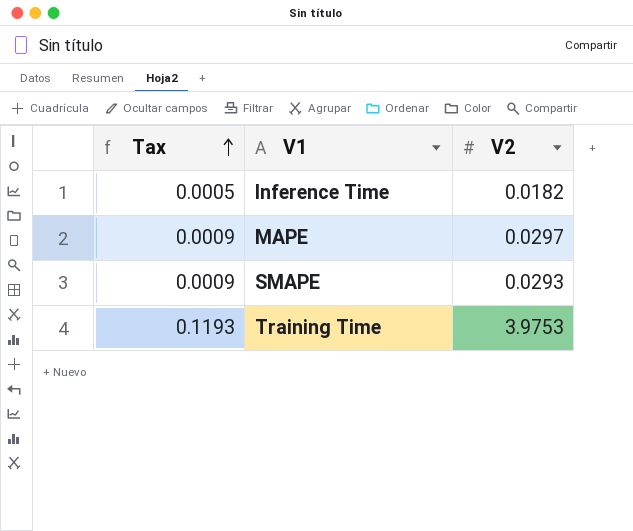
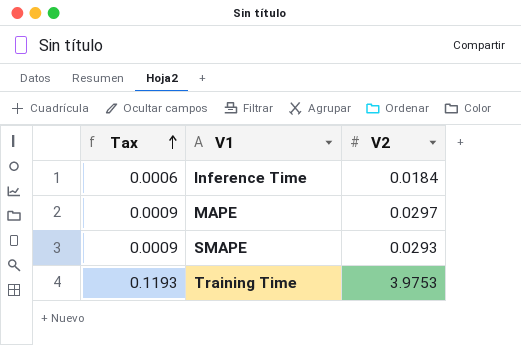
Inference Time | Tax: 0.0005 -> 0.0006
Inference Time | V2: 0.0182 -> 0.0184

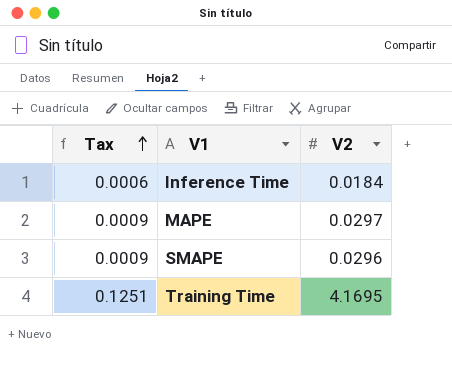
SMAPE | V2: 0.0293 -> 0.0296
Training Time | Tax: 0.1193 -> 0.1251
Training Time | V2: 3.9753 -> 4.1695

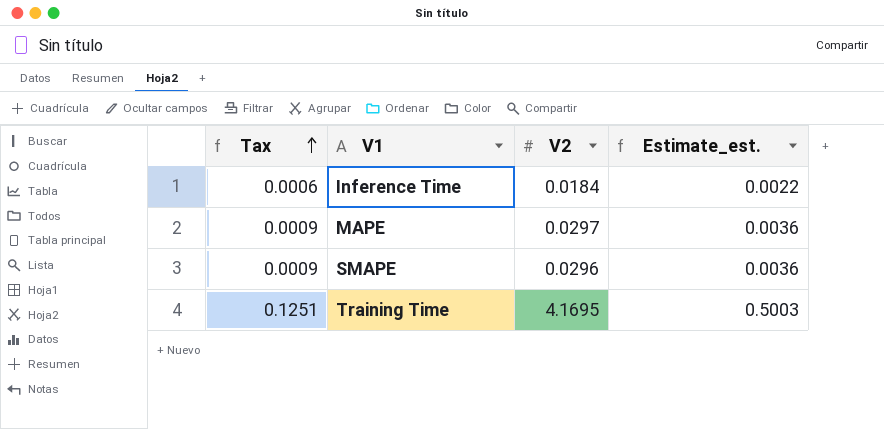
column Estimate_est. | formula: none -> [V2] * 0.12

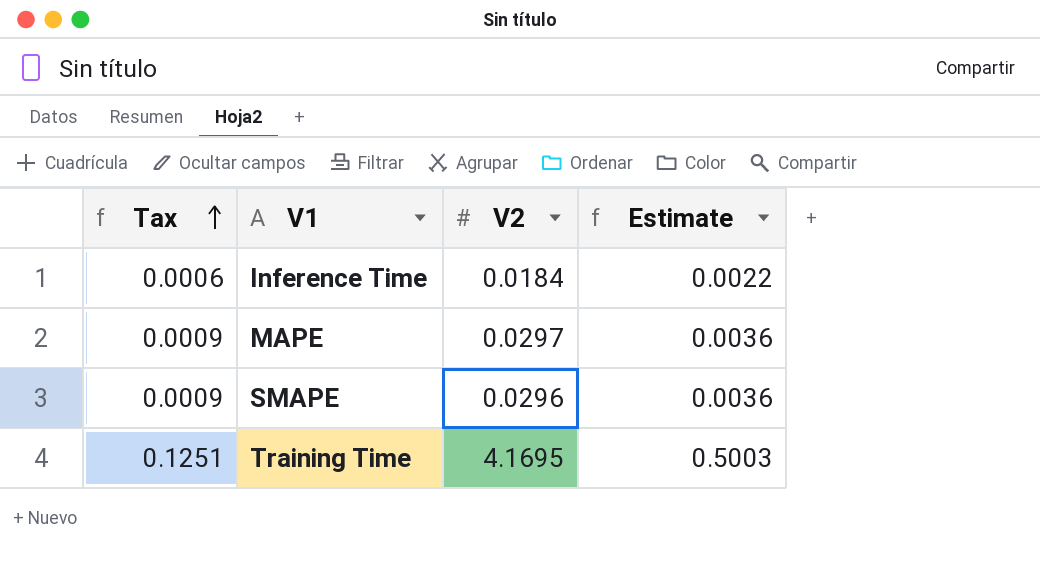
column name: Estimate_est. -> Estimate

